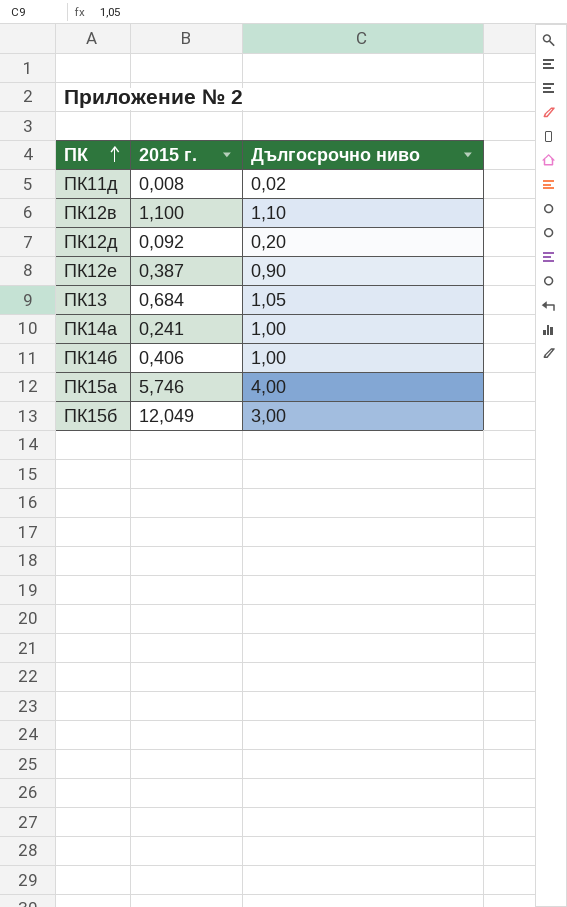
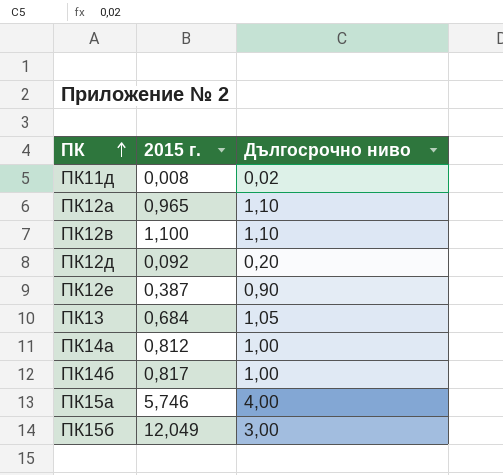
row ПК12а: none -> 0,965 | 1,10
ПК14а | 2015 г.: 0,241 -> 0,812
ПК14б | 2015 г.: 0,406 -> 0,817

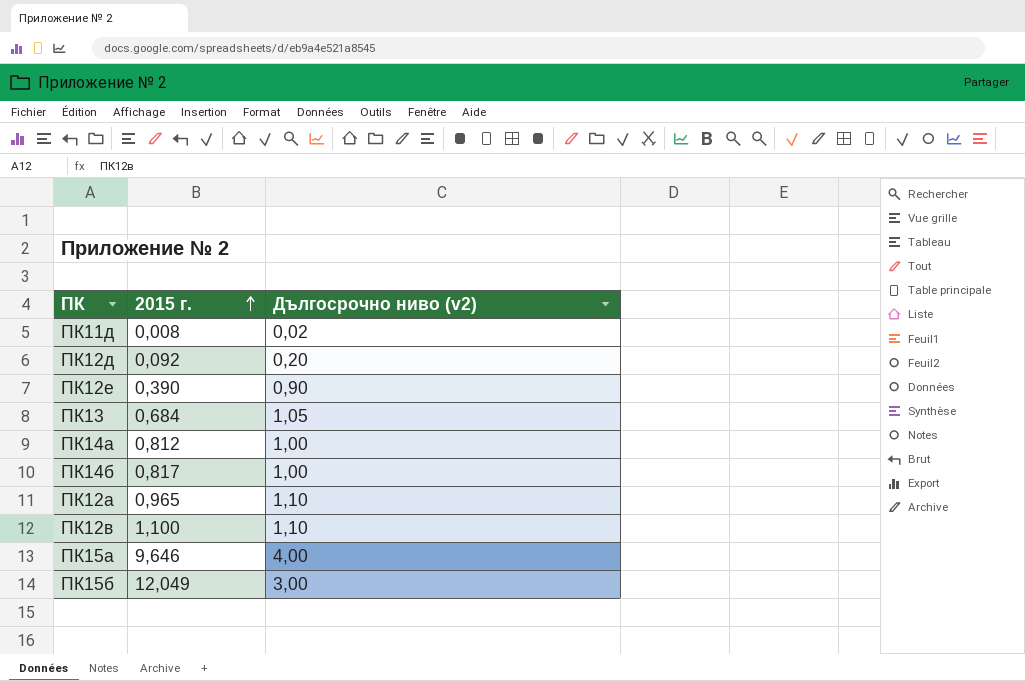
row order: ПК ascending -> 2015 г. ascending
column name: Дългосрочно ниво -> Дългосрочно ниво (v2)
ПК12е | 2015 г.: 0,387 -> 0,390
ПК15а | 2015 г.: 5,746 -> 9,646

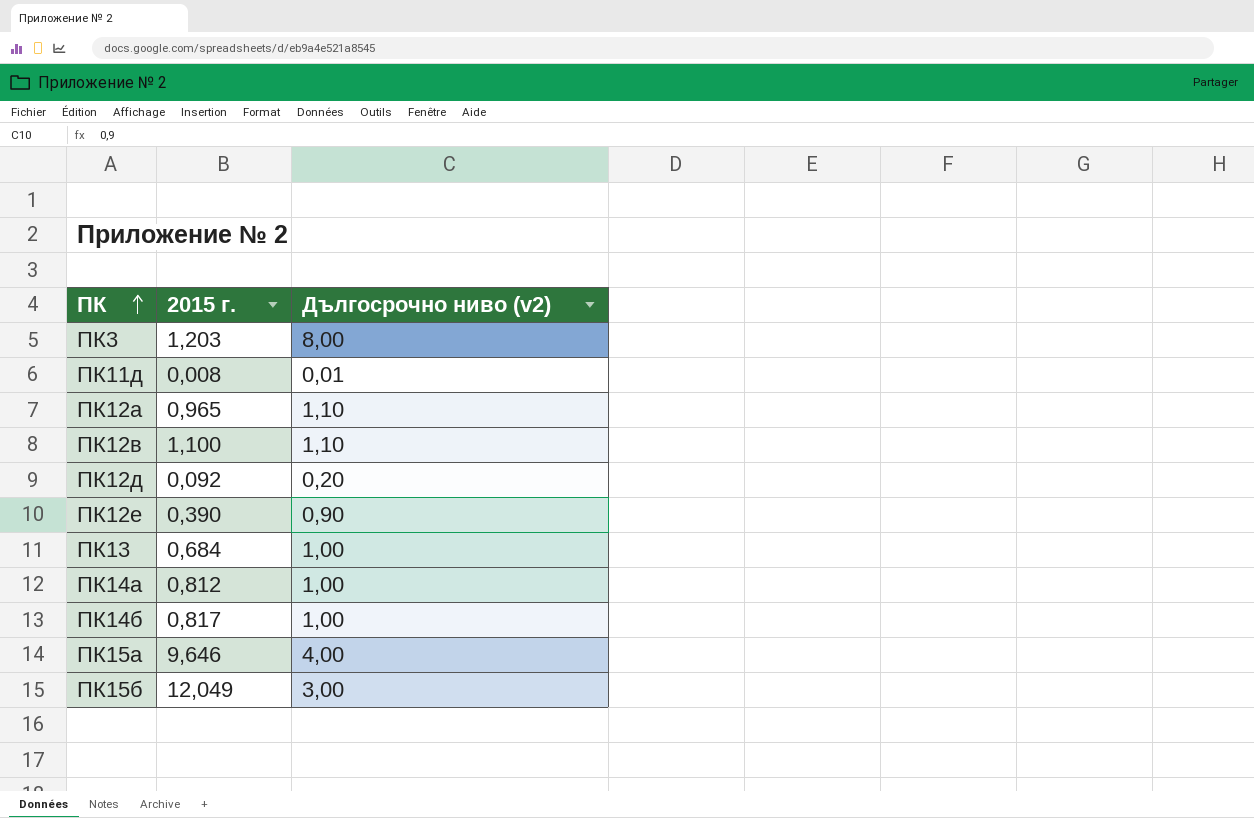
row order: 2015 г. ascending -> ПК ascending
row ПК3: none -> 1,203 | 8,00
ПК11д | Дългосрочно ниво (v2): 0,02 -> 0,01
ПК13 | Дългосрочно ниво (v2): 1,05 -> 1,00

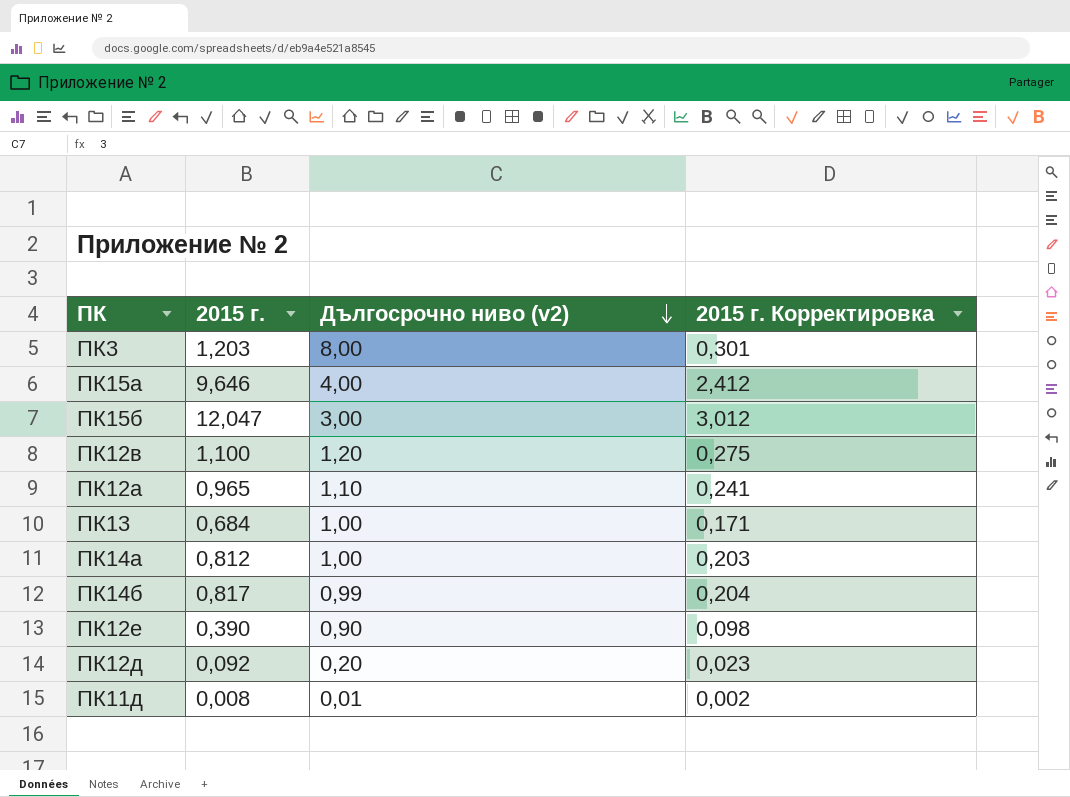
row order: ПК ascending -> Дългосрочно ниво (v2) descending
column 2015 г. Корректировка | formula: none -> [2015 г.] * 0,25
ПК15б | 2015 г.: 12,049 -> 12,047
ПК12в | Дългосрочно ниво (v2): 1,10 -> 1,20
ПК14б | Дългосрочно ниво (v2): 1,00 -> 0,99

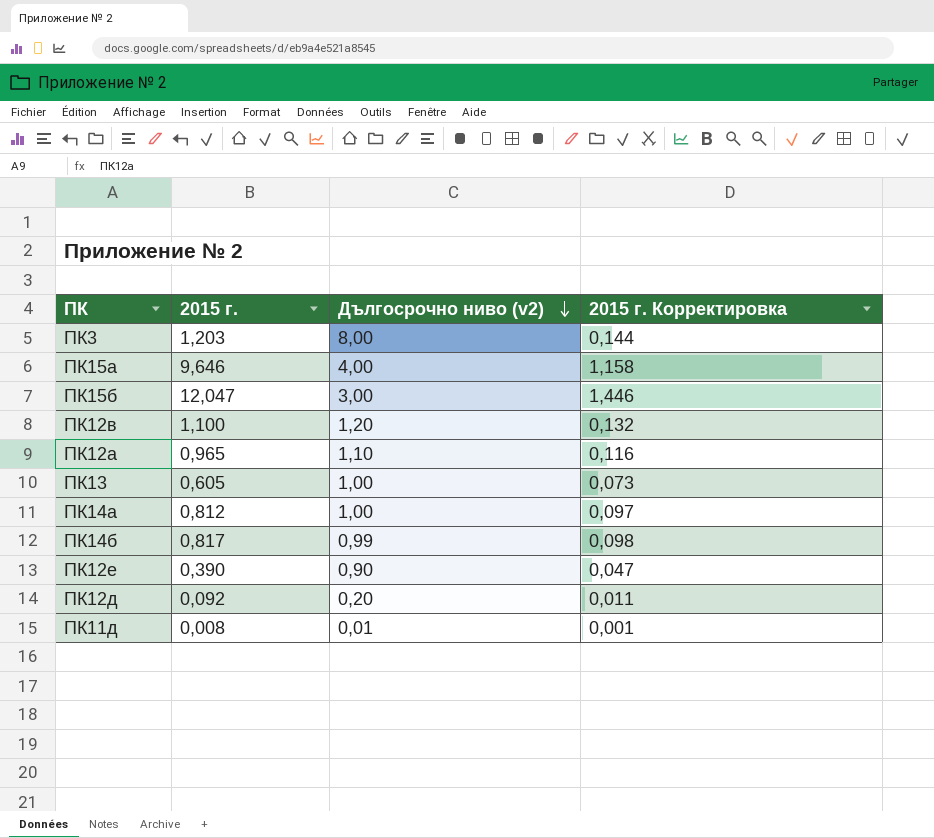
column 2015 г. Корректировка | formula: [2015 г.] * 0,25 -> [2015 г.] * 0,12
ПК13 | 2015 г.: 0,684 -> 0,605

